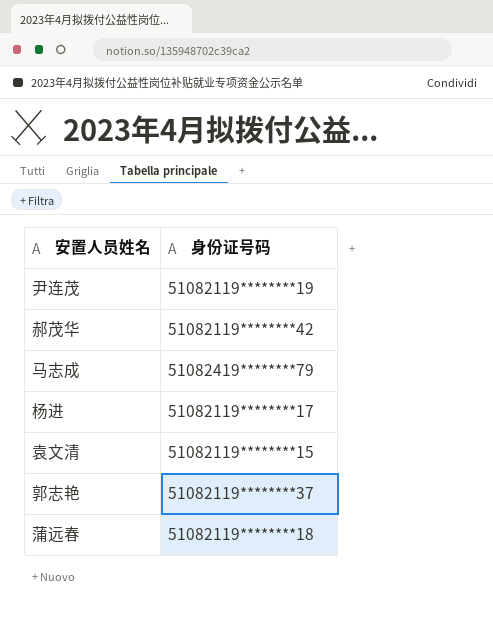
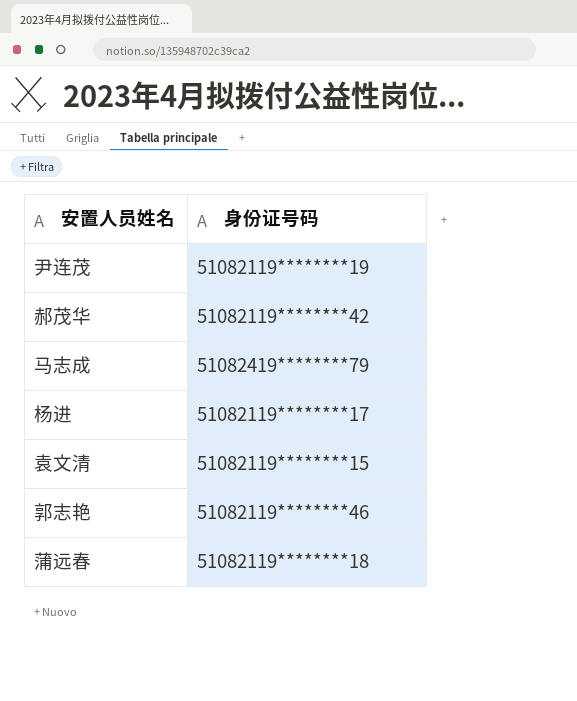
郭志艳 | 身份证号码: 51082119********37 -> 51082119********46

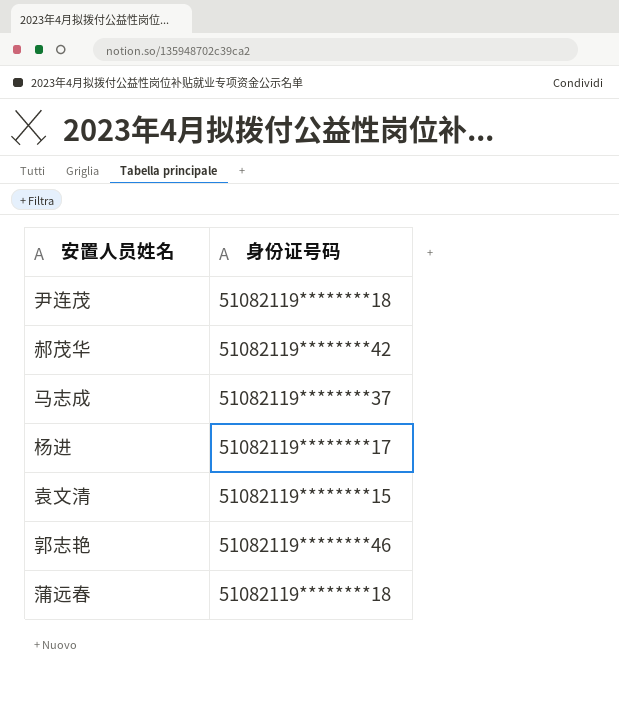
尹连茂 | 身份证号码: 51082119********19 -> 51082119********18
马志成 | 身份证号码: 51082419********79 -> 51082119********37

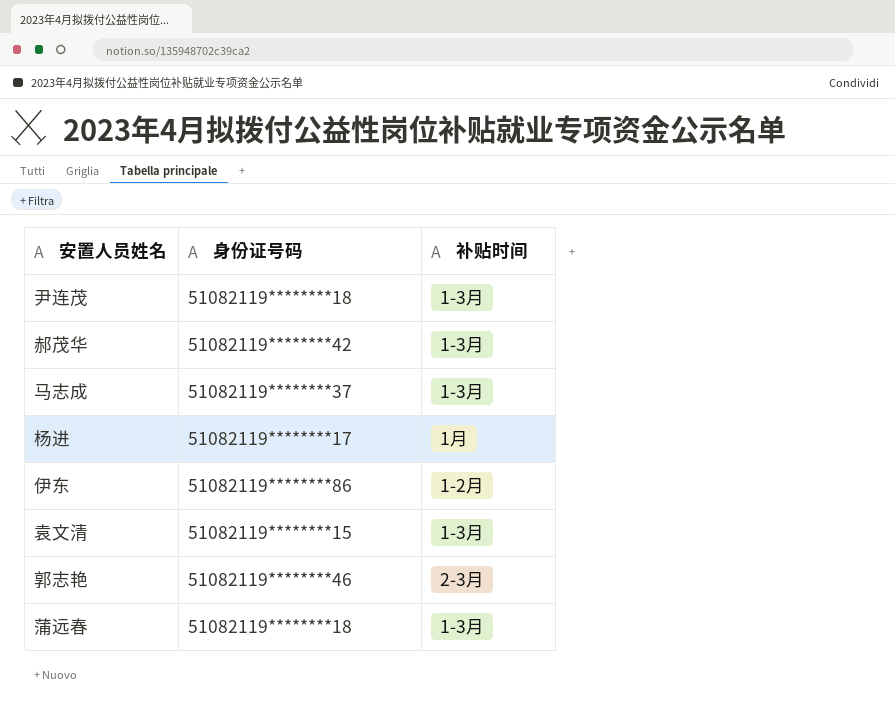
column 补贴时间 | position: none -> 3
row 伊东: none -> 51082119********86 | 1-2月

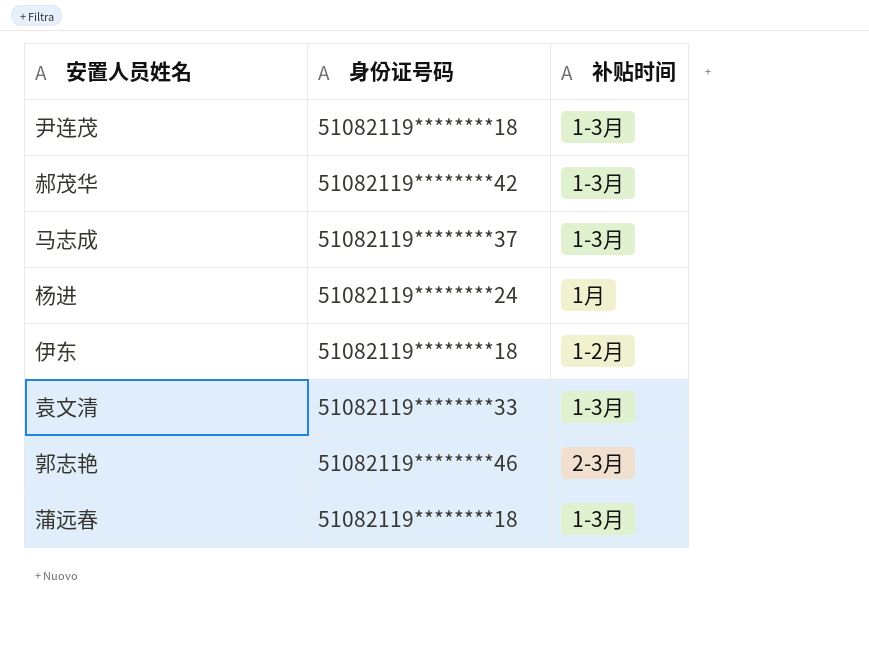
杨进 | 身份证号码: 51082119********17 -> 51082119********24
伊东 | 身份证号码: 51082119********86 -> 51082119********18
袁文清 | 身份证号码: 51082119********15 -> 51082119********33

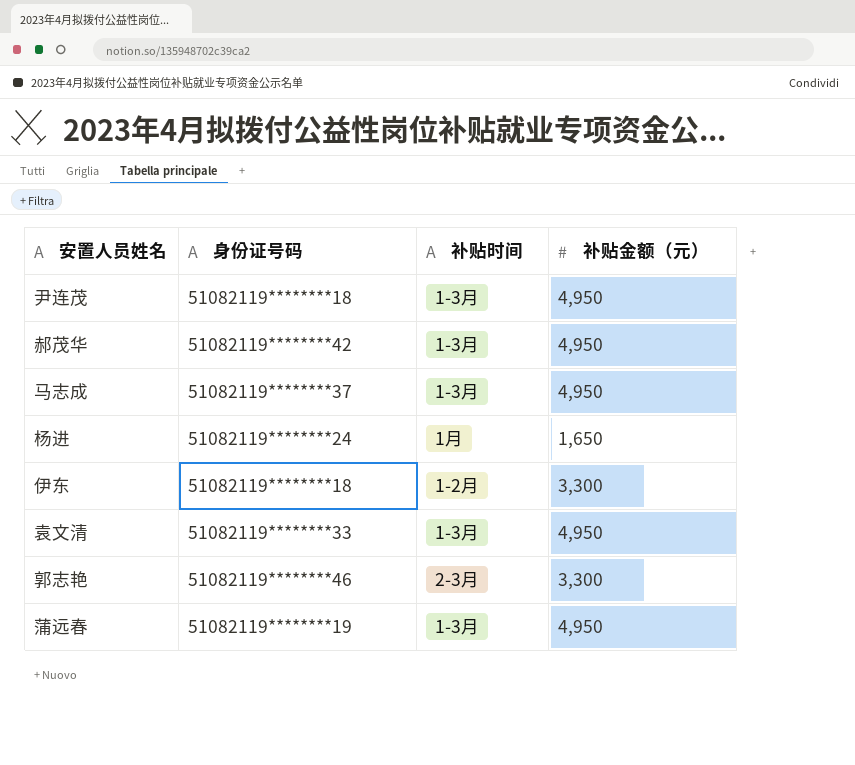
column 补贴金额（元） | position: none -> 4
蒲远春 | 身份证号码: 51082119********18 -> 51082119********19

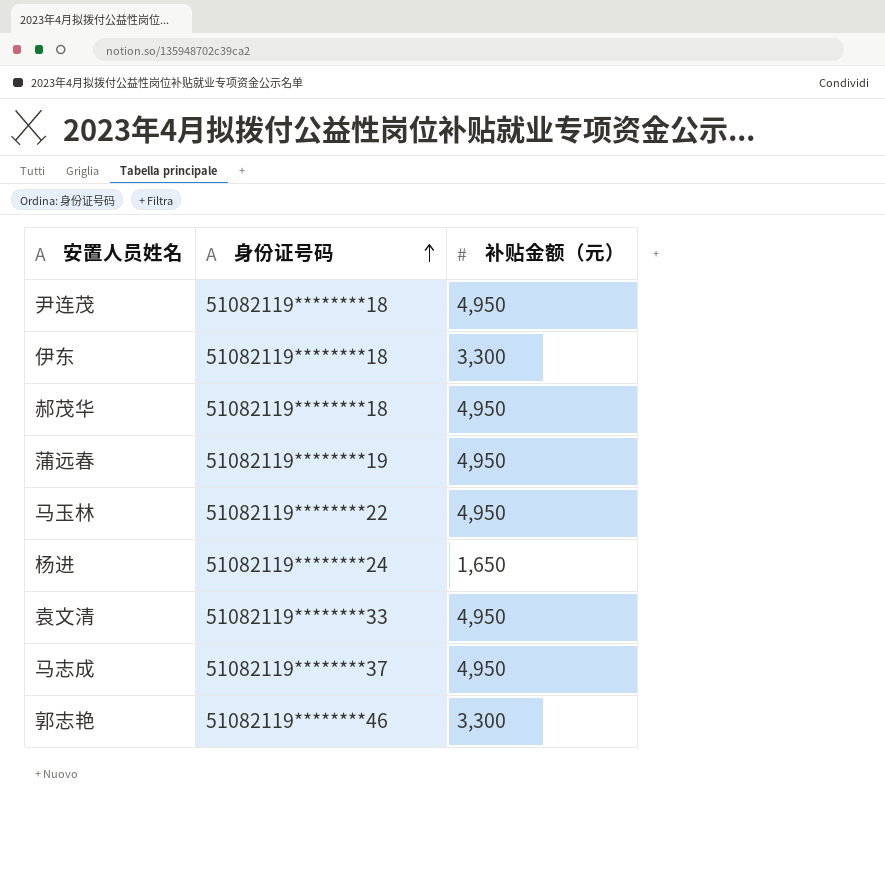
row order: none -> 身份证号码 ascending
column 补贴时间 | position: 3 -> none
郝茂华 | 身份证号码: 51082119********42 -> 51082119********18
row 马玉林: none -> 51082119********22 | 4,950

